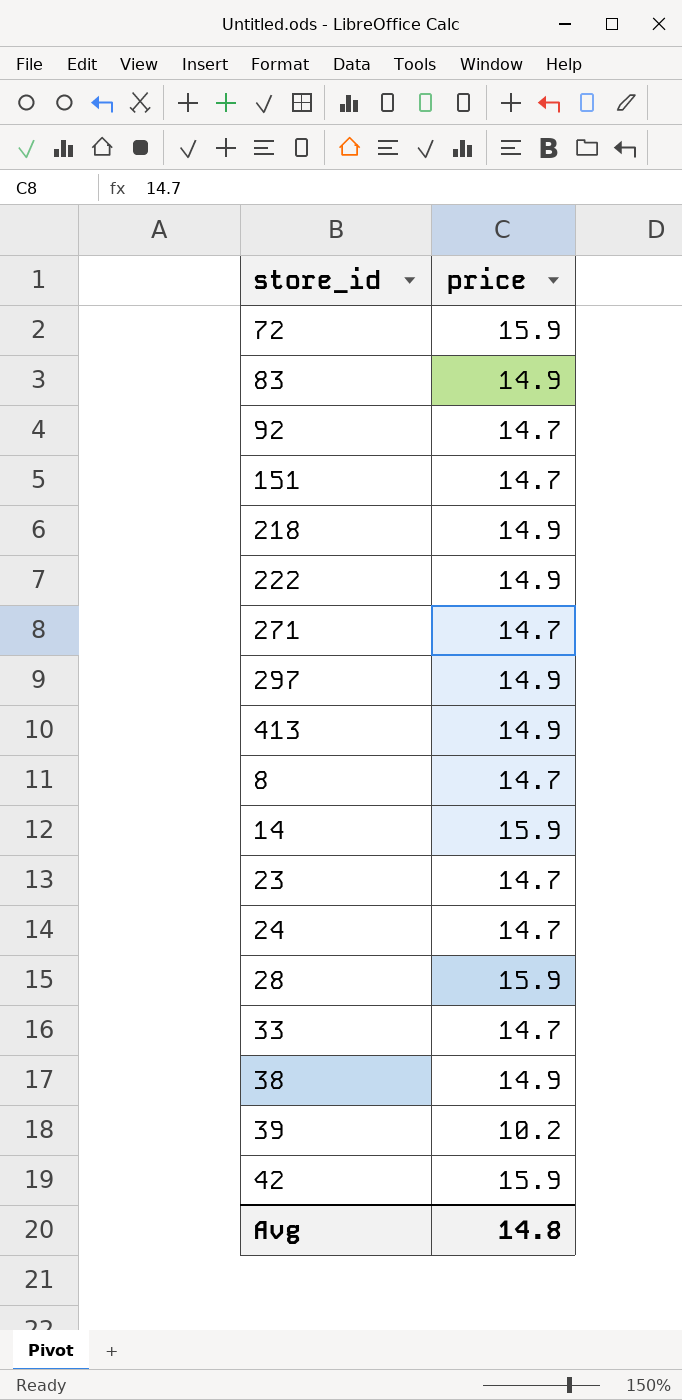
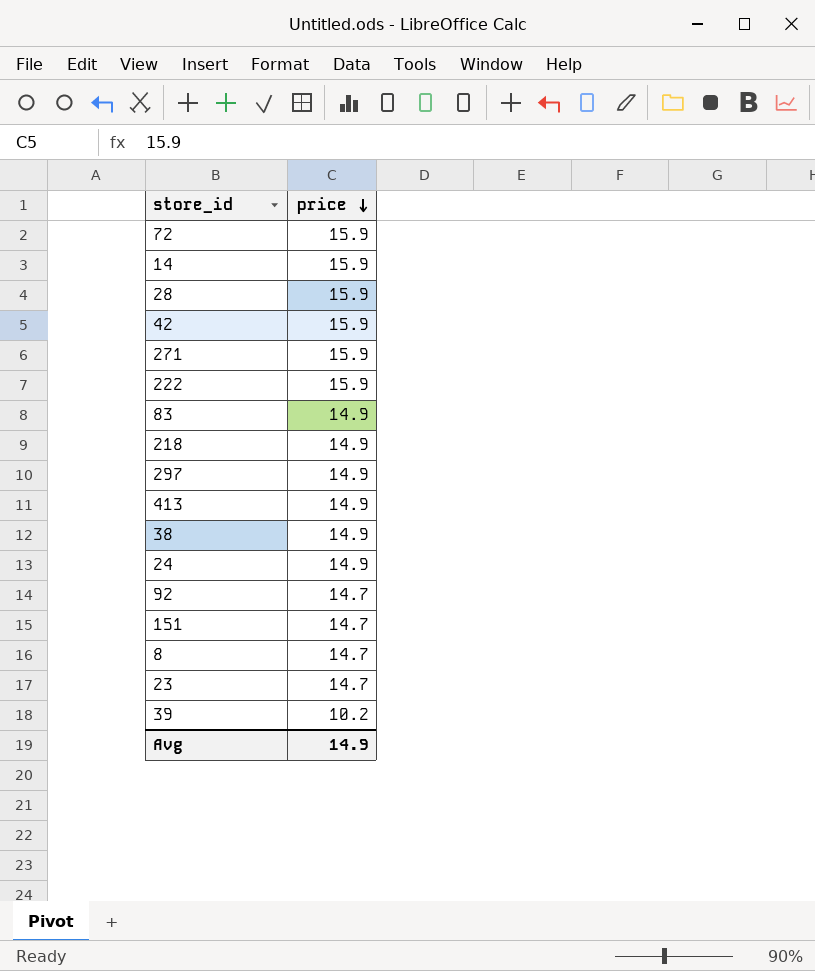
row order: none -> price descending
row 33: 14.7 -> none
271 | price: 14.7 -> 15.9
222 | price: 14.9 -> 15.9
24 | price: 14.7 -> 14.9
Avg | price: 14.8 -> 14.9

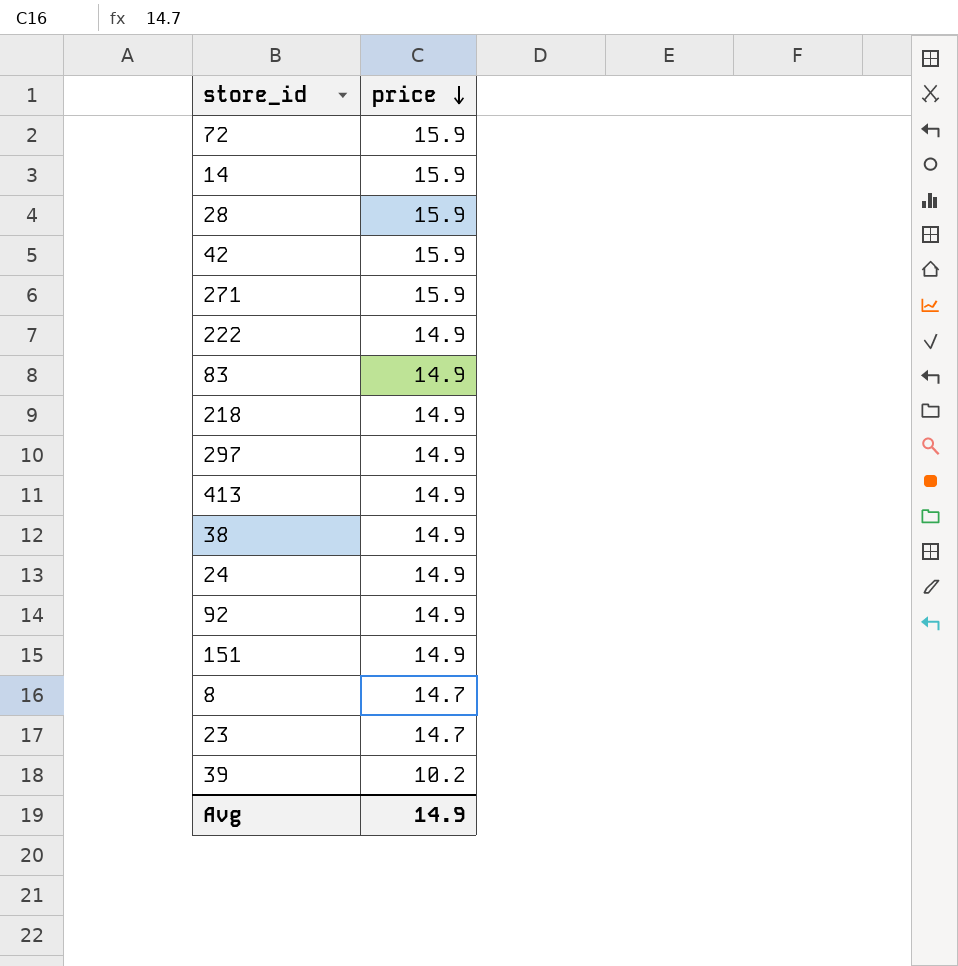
222 | price: 15.9 -> 14.9
92 | price: 14.7 -> 14.9
151 | price: 14.7 -> 14.9

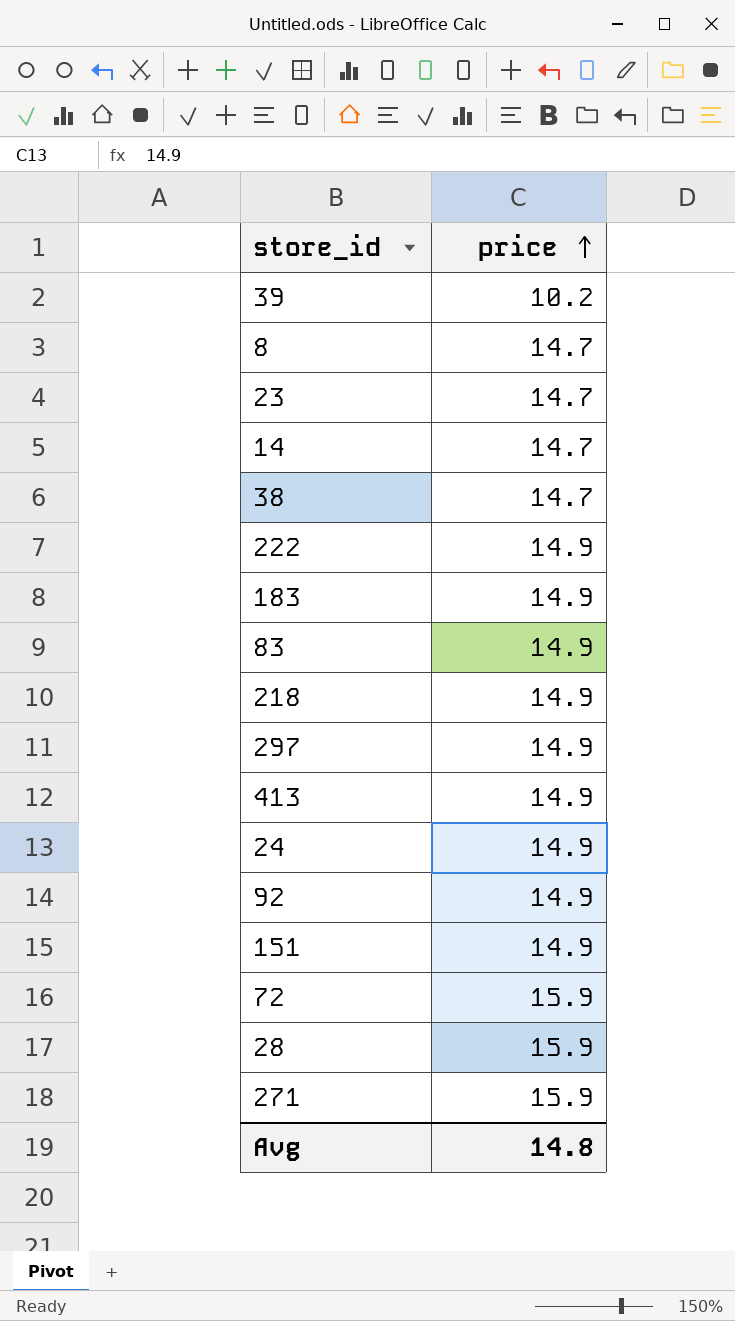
row order: price descending -> price ascending
row 42: 15.9 -> none
14 | price: 15.9 -> 14.7
38 | price: 14.9 -> 14.7
row 183: none -> 14.9
Avg | price: 14.9 -> 14.8

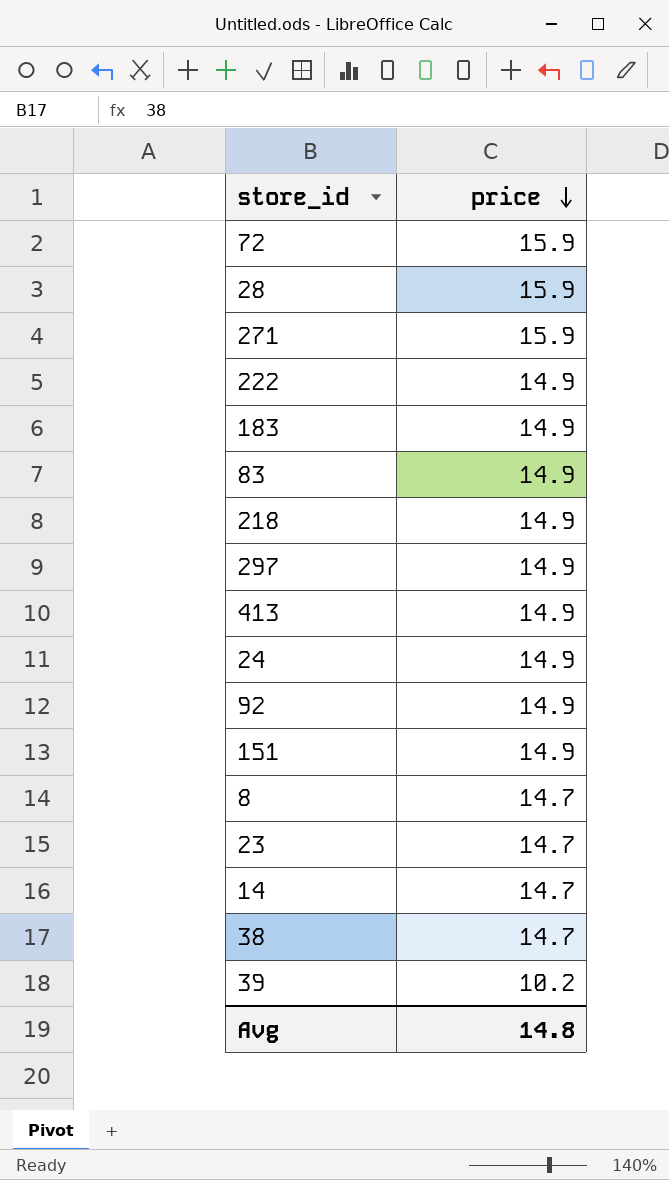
row order: price ascending -> price descending

